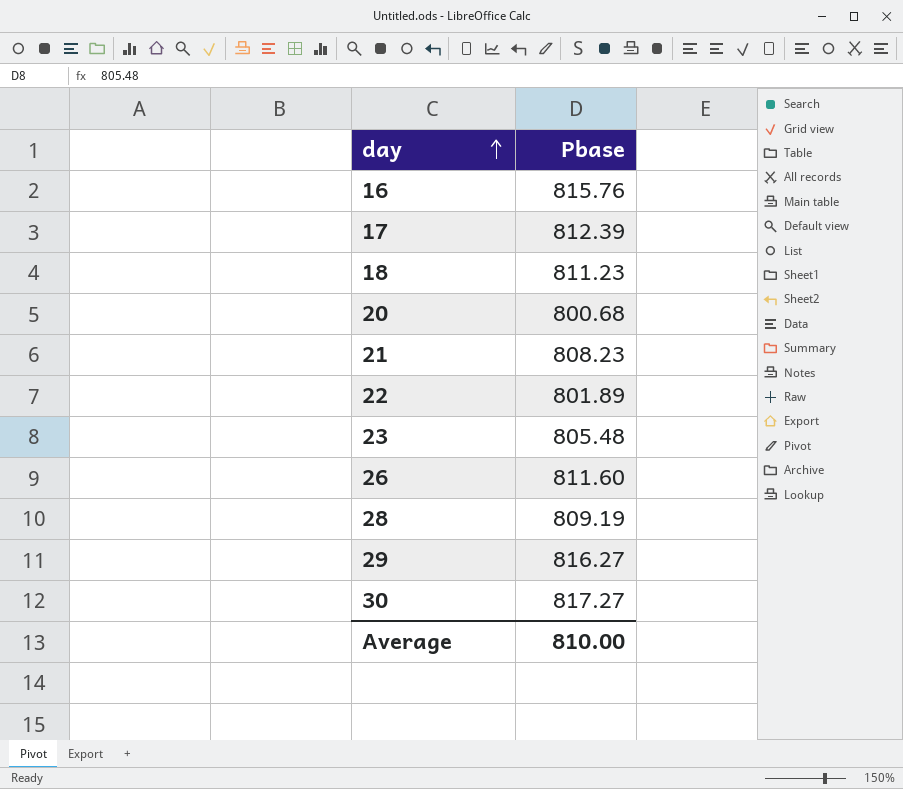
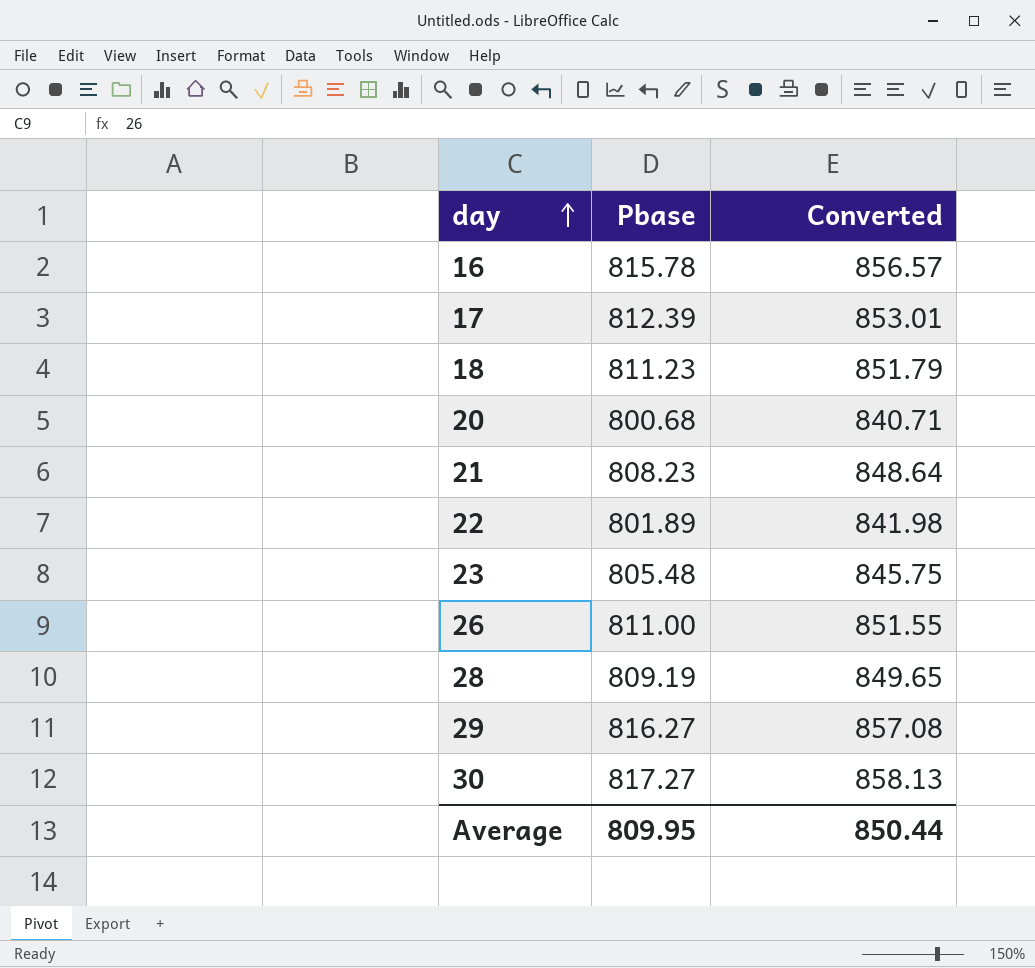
column Converted | formula: none -> [Pbase] * 1.05
16 | Pbase: 815.76 -> 815.78
26 | Pbase: 811.60 -> 811.00
Average | Pbase: 810.00 -> 809.95

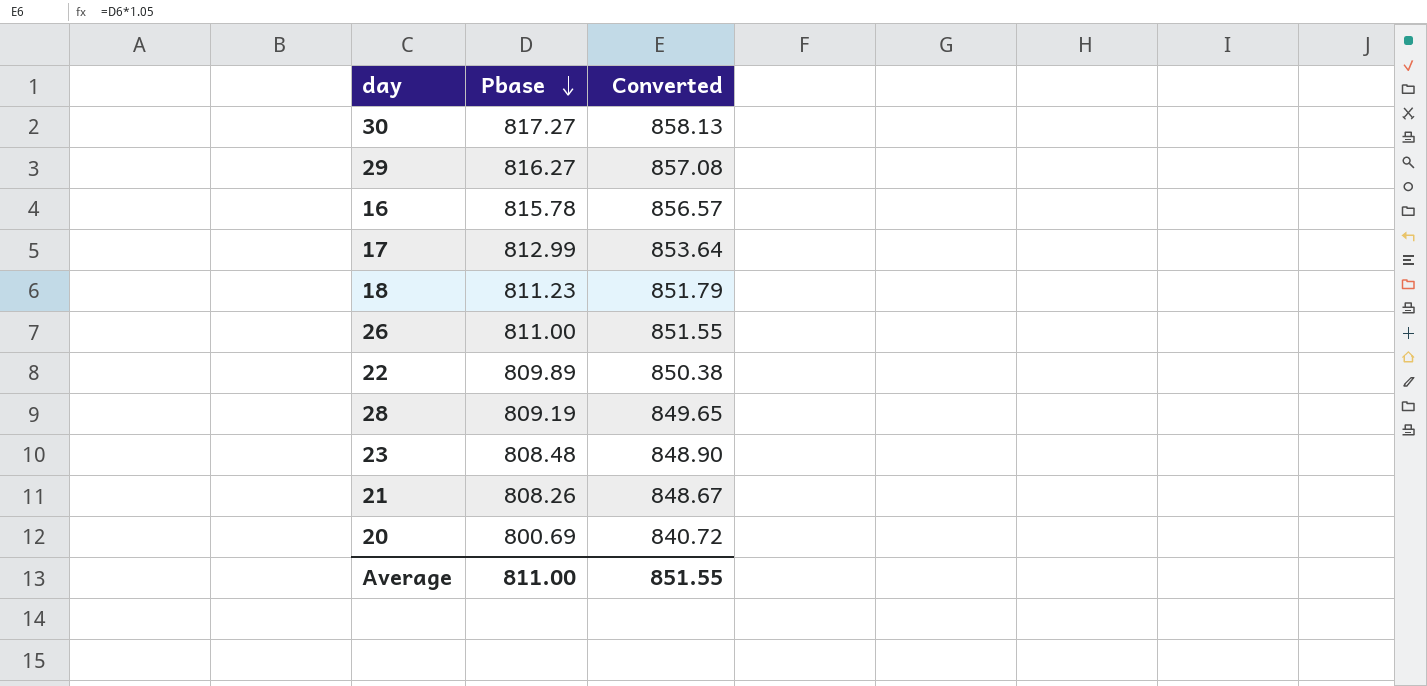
row order: day ascending -> Pbase descending
17 | Pbase: 812.39 -> 812.99
17 | Converted: 853.01 -> 853.64
22 | Pbase: 801.89 -> 809.89
22 | Converted: 841.98 -> 850.38
23 | Pbase: 805.48 -> 808.48
23 | Converted: 845.75 -> 848.90
21 | Pbase: 808.23 -> 808.26
21 | Converted: 848.64 -> 848.67
20 | Pbase: 800.68 -> 800.69
20 | Converted: 840.71 -> 840.72
Average | Pbase: 809.95 -> 811.00
Average | Converted: 850.44 -> 851.55

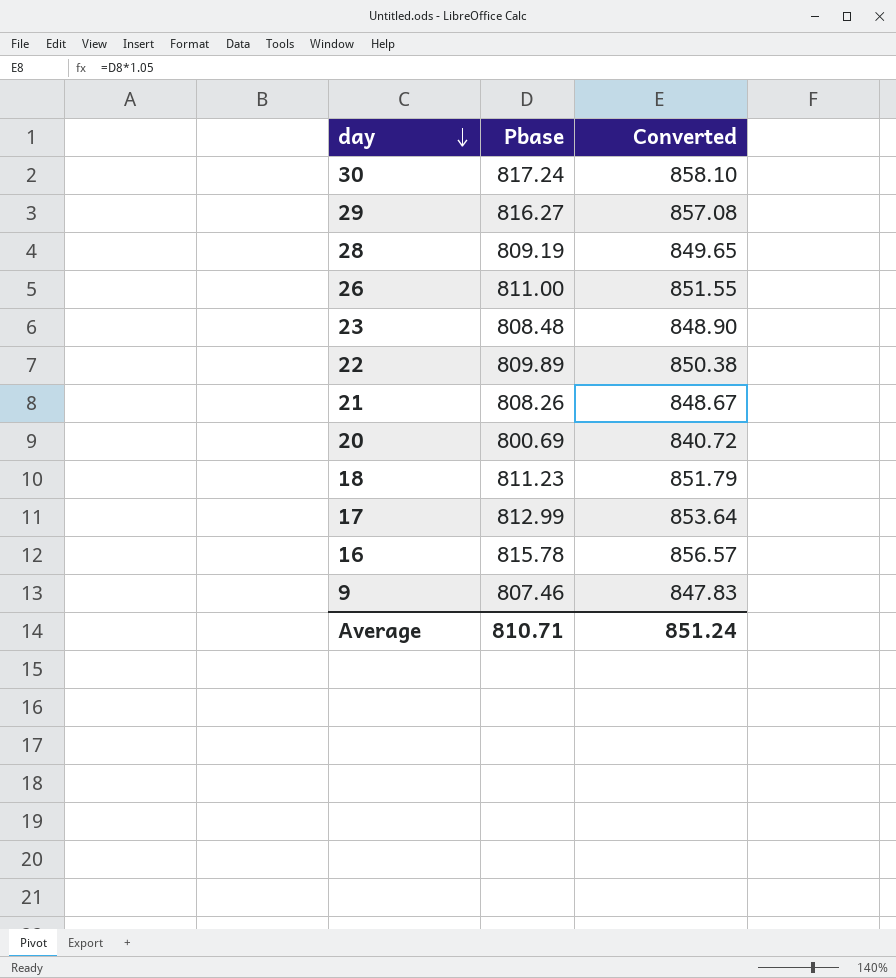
row order: Pbase descending -> day descending
30 | Pbase: 817.27 -> 817.24
30 | Converted: 858.13 -> 858.10
row 9: none -> 807.46 | 847.83
Average | Pbase: 811.00 -> 810.71
Average | Converted: 851.55 -> 851.24

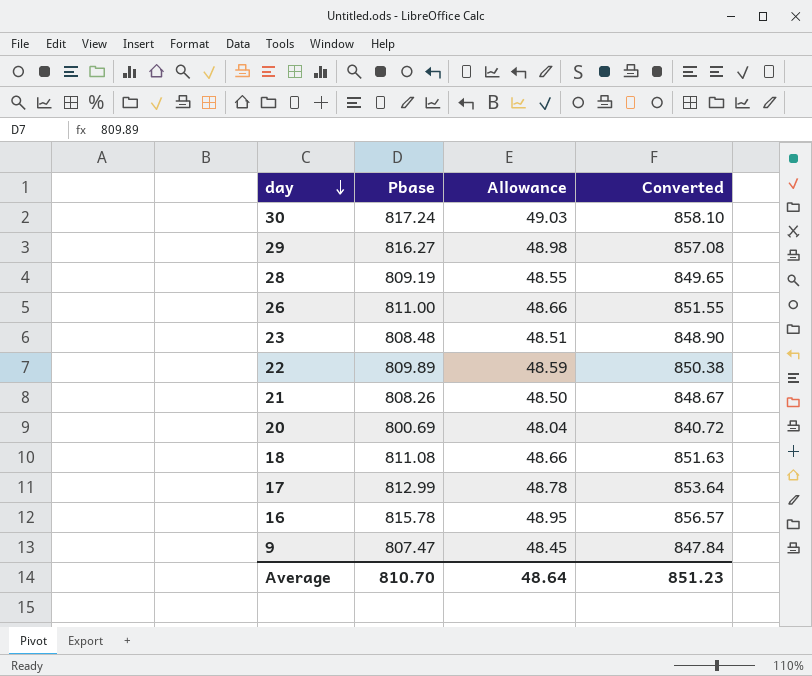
column Allowance | formula: none -> [Pbase] * 0.06
18 | Pbase: 811.23 -> 811.08
18 | Converted: 851.79 -> 851.63
9 | Pbase: 807.46 -> 807.47
9 | Converted: 847.83 -> 847.84
Average | Pbase: 810.71 -> 810.70
Average | Converted: 851.24 -> 851.23

